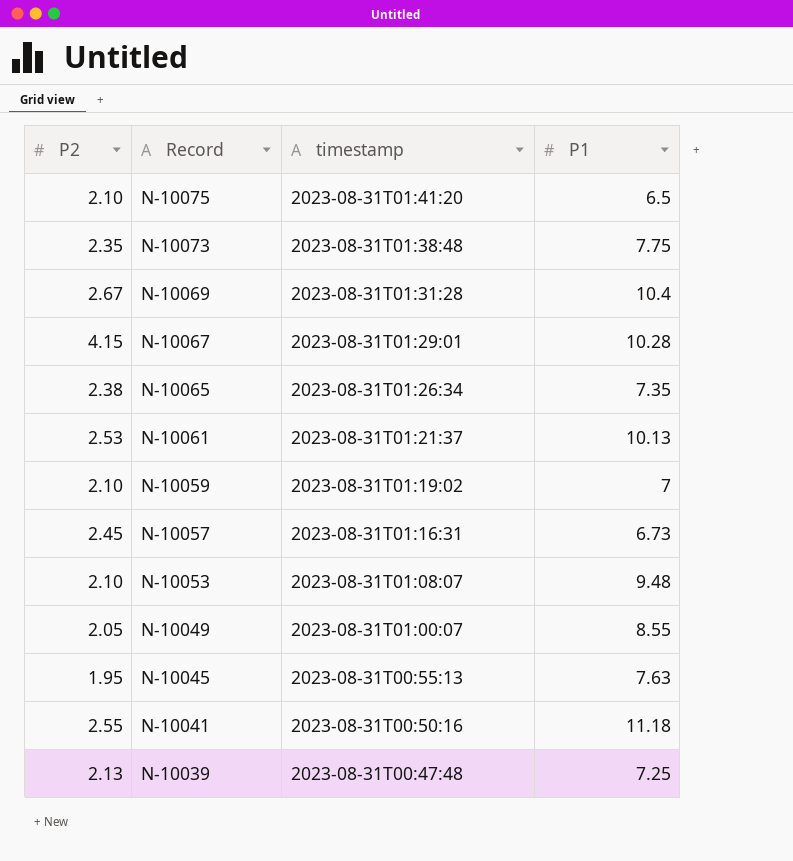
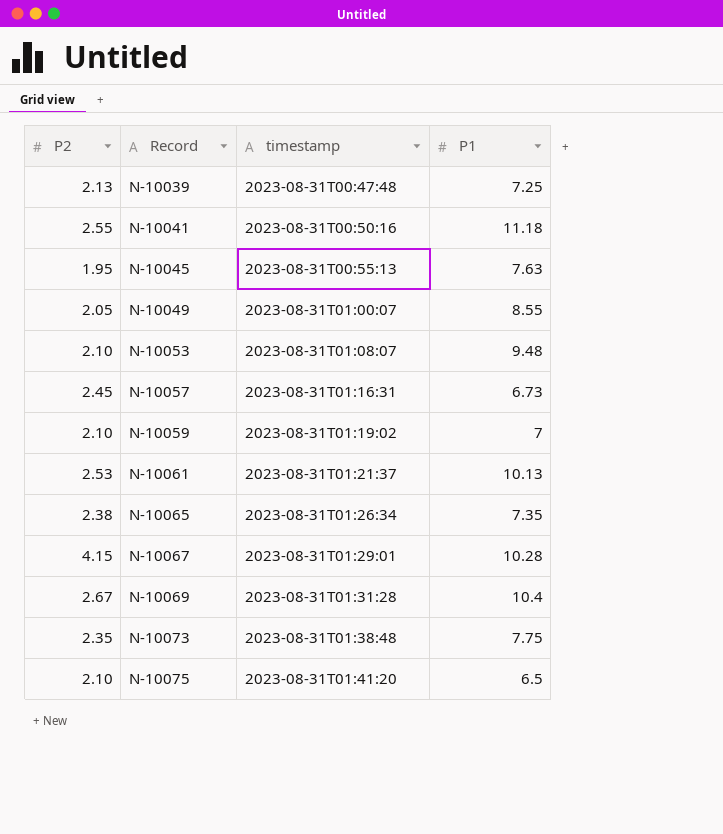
row order: Record descending -> Record ascending

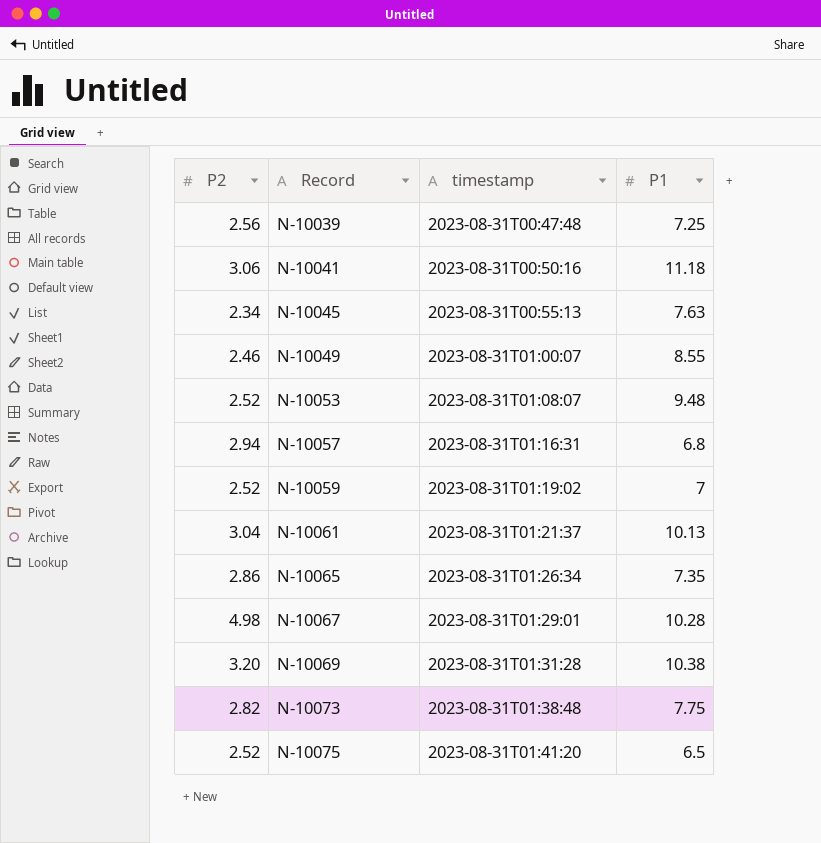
N-10039 | P2: 2.13 -> 2.56
N-10041 | P2: 2.55 -> 3.06
N-10045 | P2: 1.95 -> 2.34
N-10049 | P2: 2.05 -> 2.46
N-10053 | P2: 2.10 -> 2.52
N-10057 | P2: 2.45 -> 2.94
N-10057 | P1: 6.73 -> 6.8
N-10059 | P2: 2.10 -> 2.52
N-10061 | P2: 2.53 -> 3.04
N-10065 | P2: 2.38 -> 2.86
N-10067 | P2: 4.15 -> 4.98
N-10069 | P2: 2.67 -> 3.20
N-10069 | P1: 10.4 -> 10.38
N-10073 | P2: 2.35 -> 2.82
N-10075 | P2: 2.10 -> 2.52

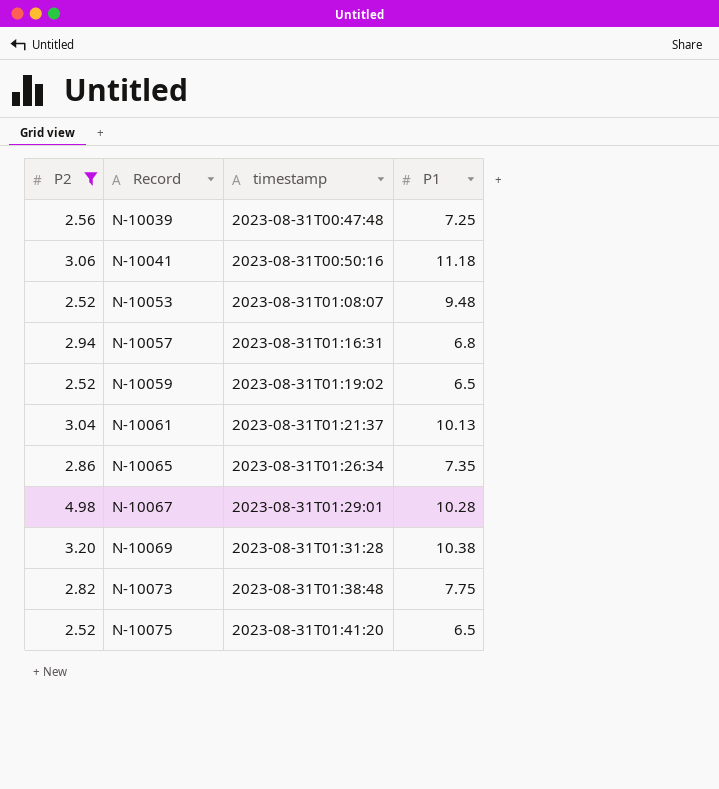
filter: none -> P2 >= 2.52
N-10059 | P1: 7 -> 6.5

